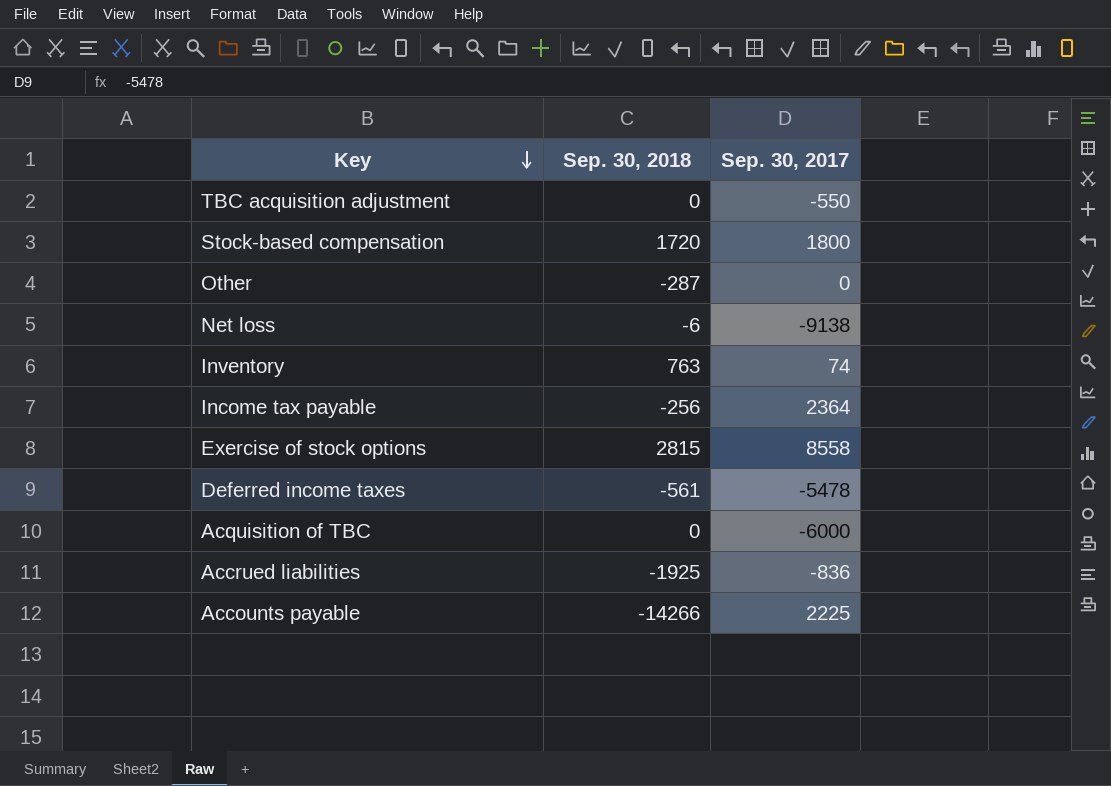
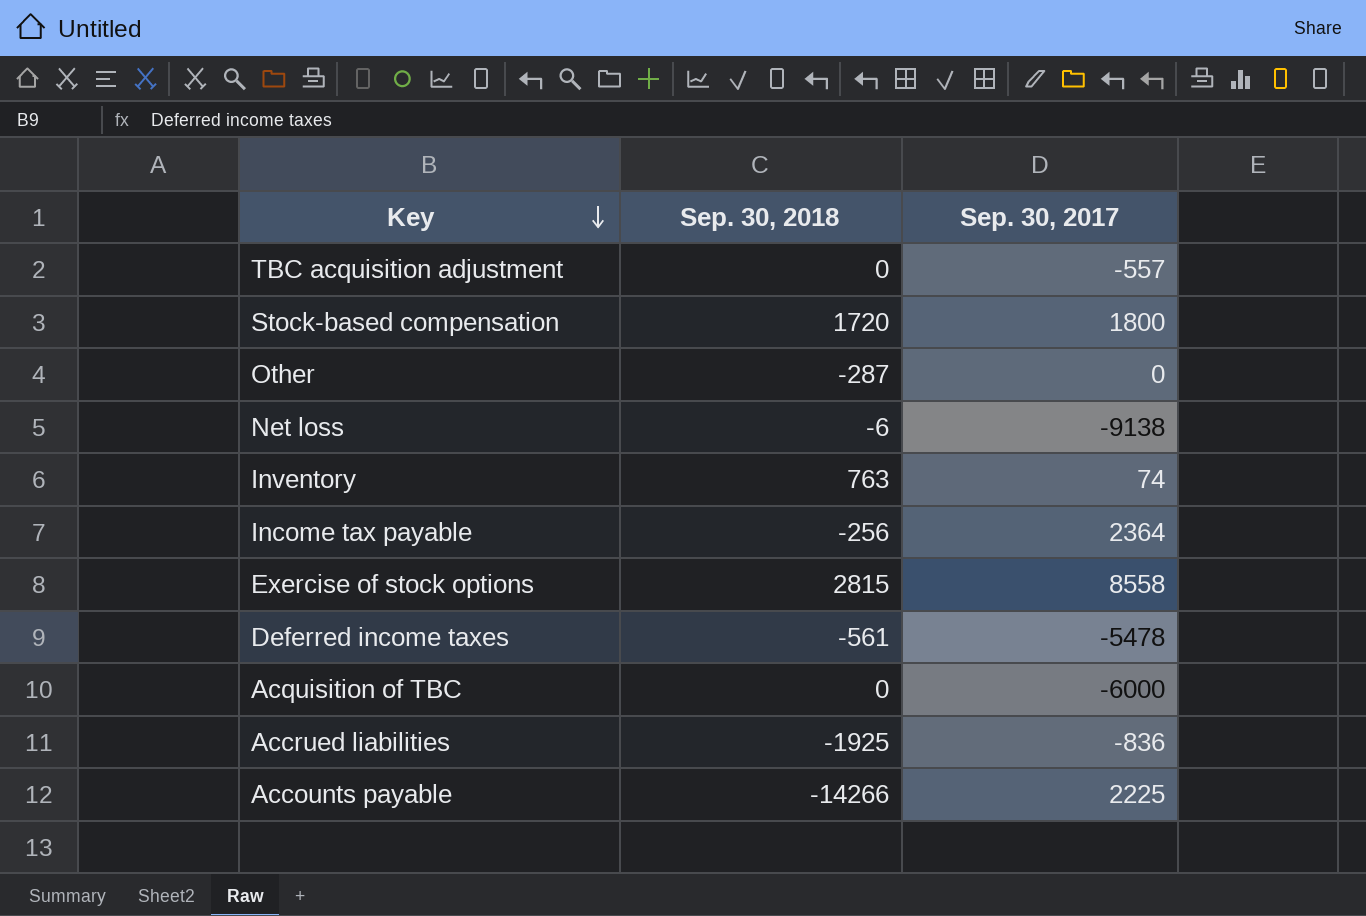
TBC acquisition adjustment | Sep. 30, 2017: -550 -> -557

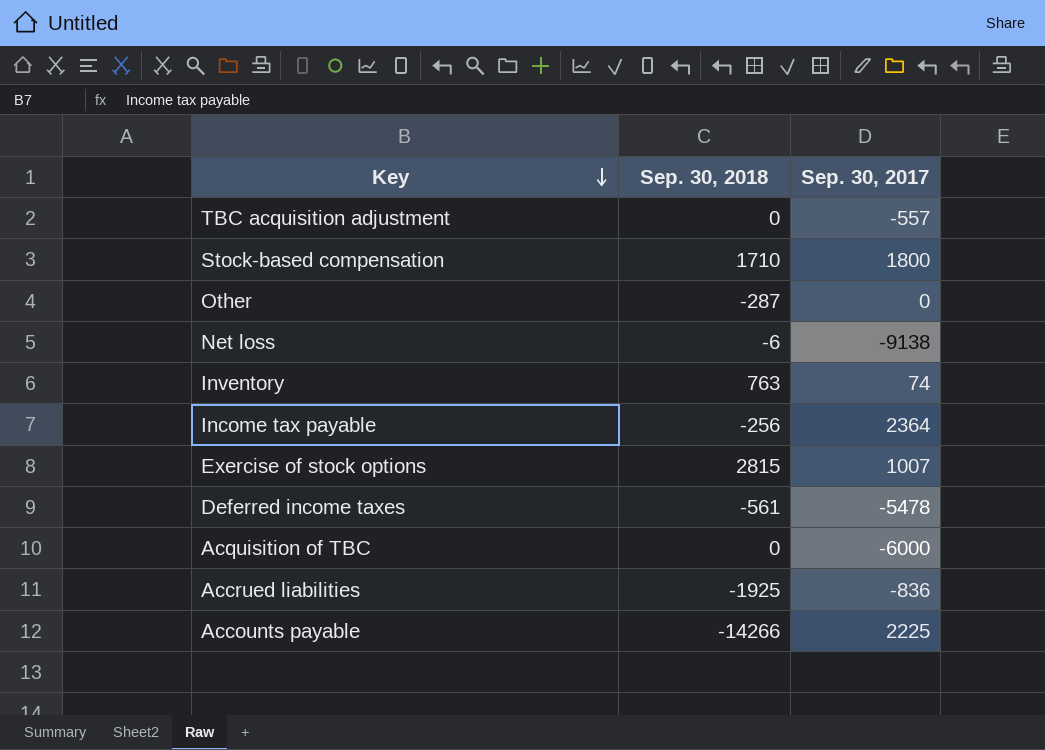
Stock-based compensation | Sep. 30, 2018: 1720 -> 1710
Exercise of stock options | Sep. 30, 2017: 8558 -> 1007

